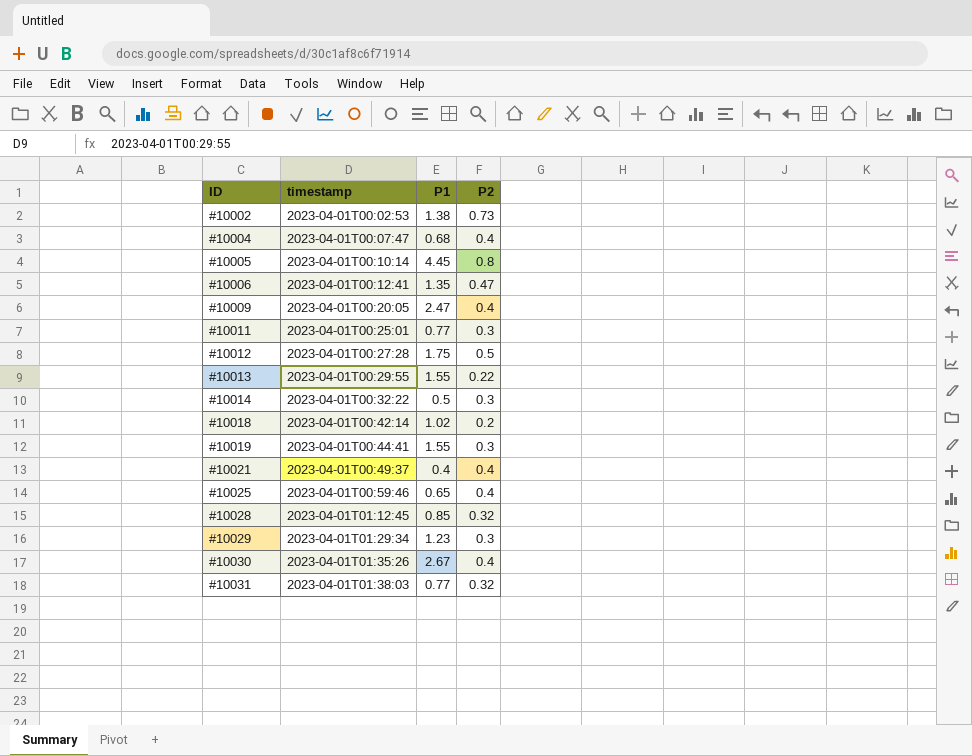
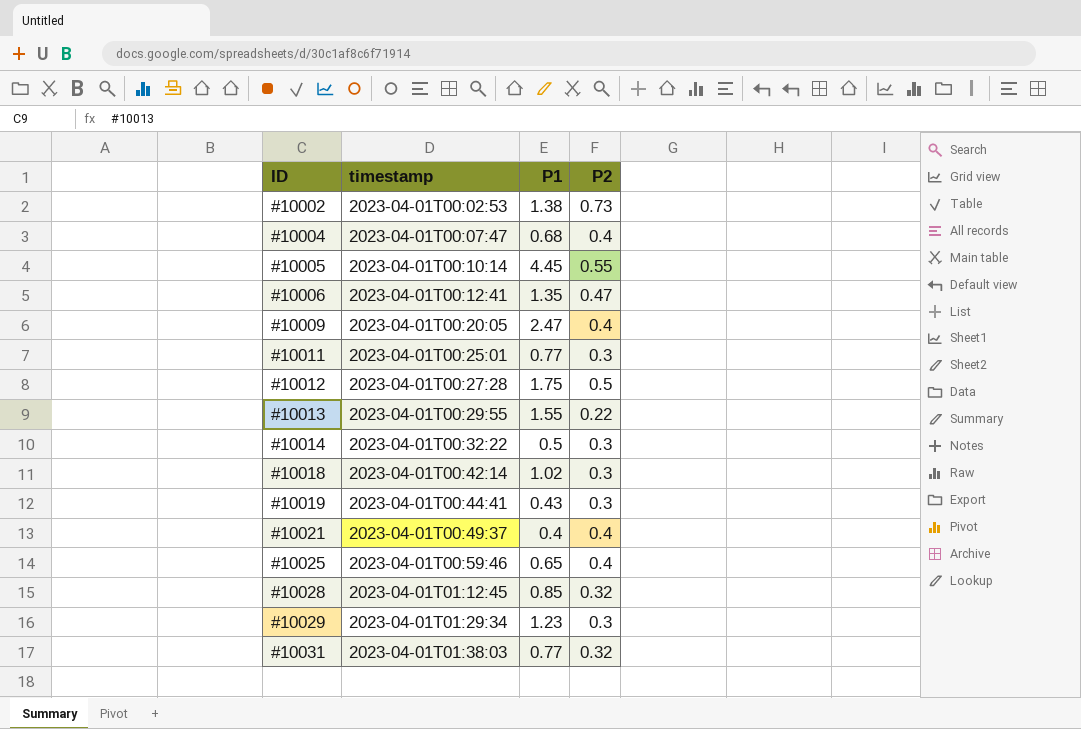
row #10030: 2023-04-01T01:35:26 | 2.67 | 0.4 -> none
#10005 | P2: 0.8 -> 0.55
#10018 | P2: 0.2 -> 0.3
#10019 | P1: 1.55 -> 0.43

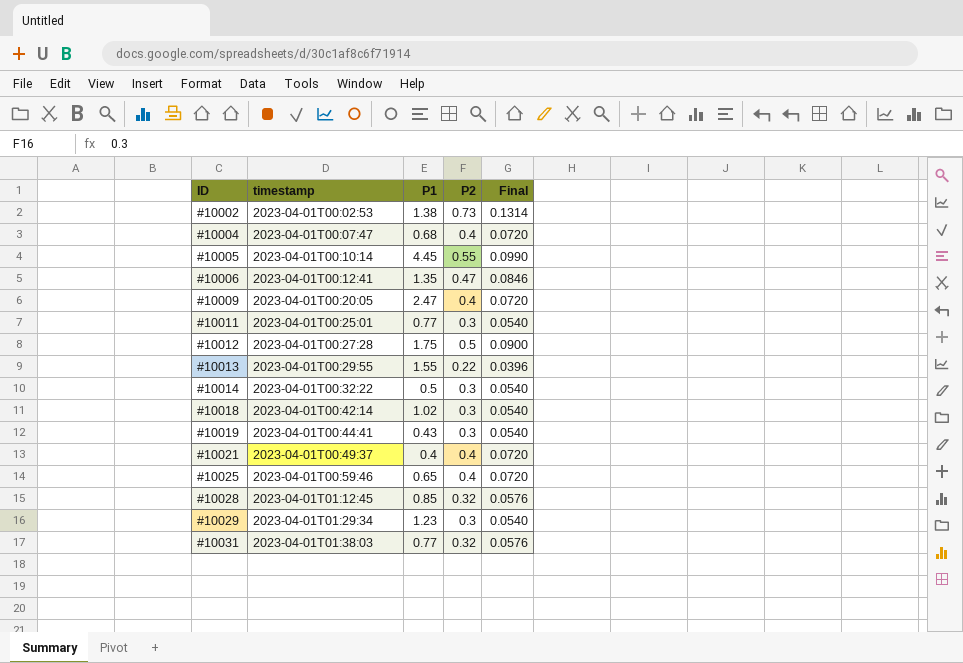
column Final | formula: none -> [P2] * 0.18

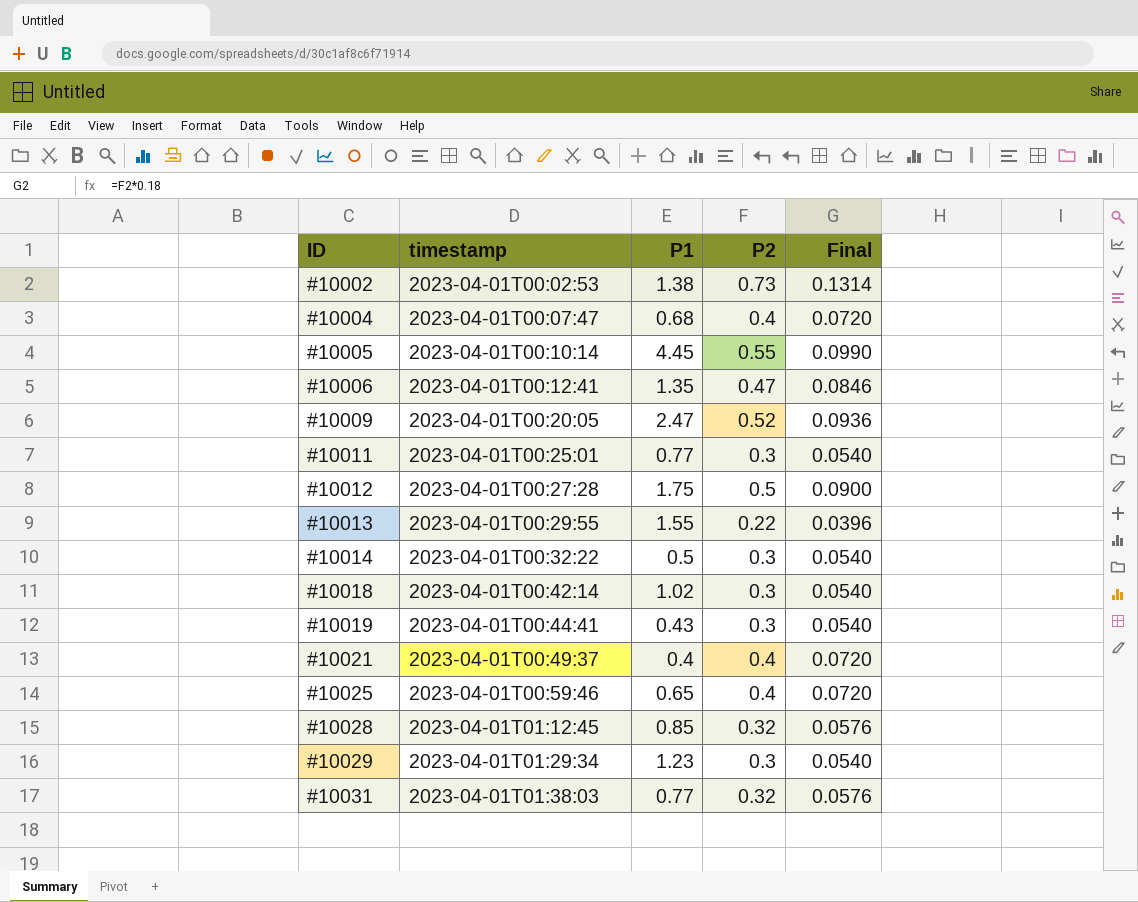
#10009 | P2: 0.4 -> 0.52
#10009 | Final: 0.0720 -> 0.0936

